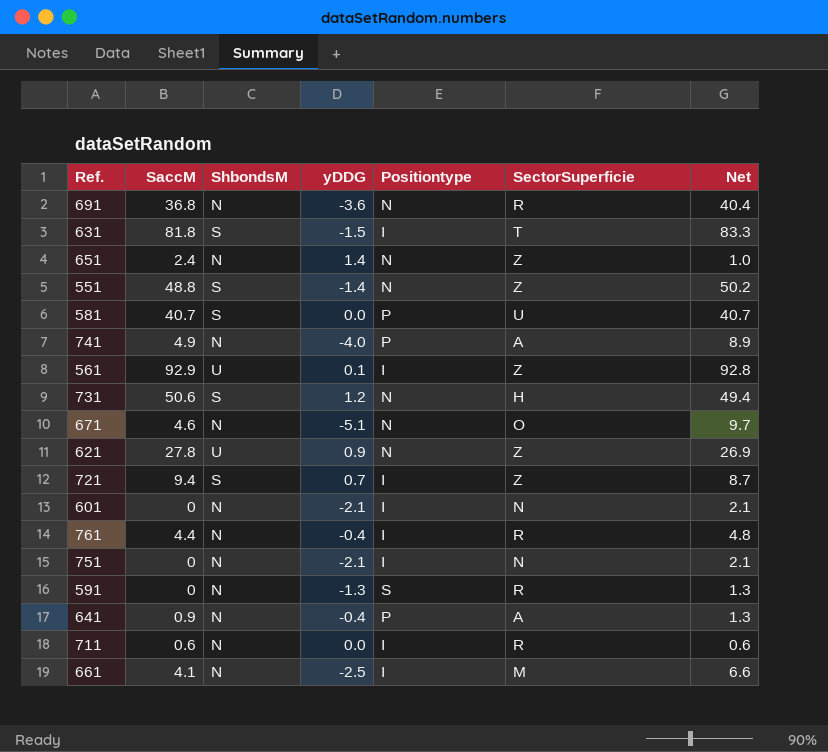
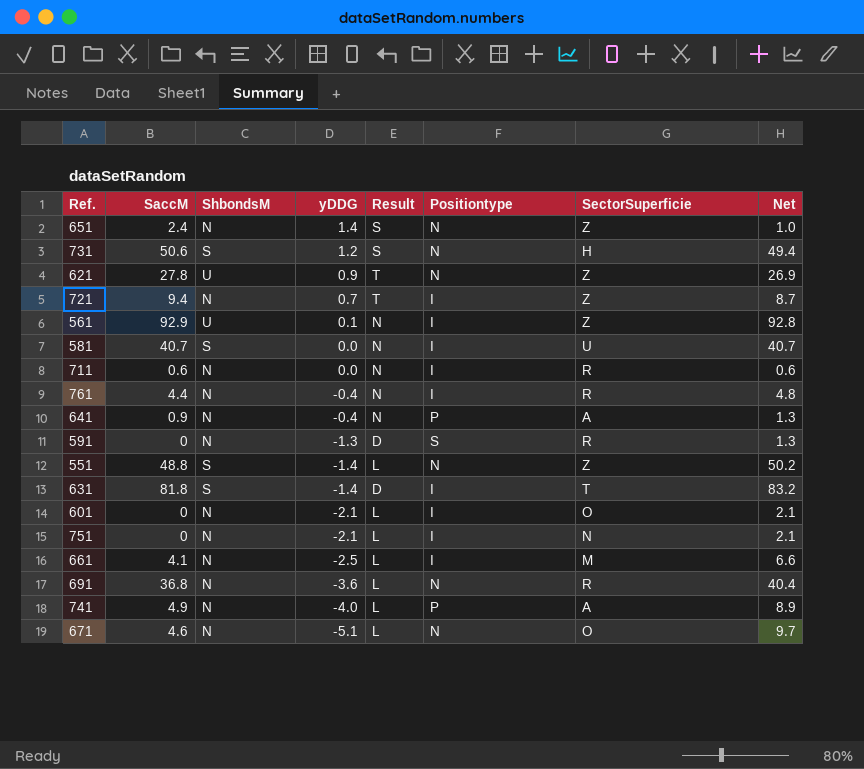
row order: none -> yDDG descending
column Result | position: none -> 5
721 | ShbondsM: S -> N
581 | Positiontype: P -> I
631 | yDDG: -1.5 -> -1.4
631 | Net: 83.3 -> 83.2
601 | SectorSuperficie: N -> O

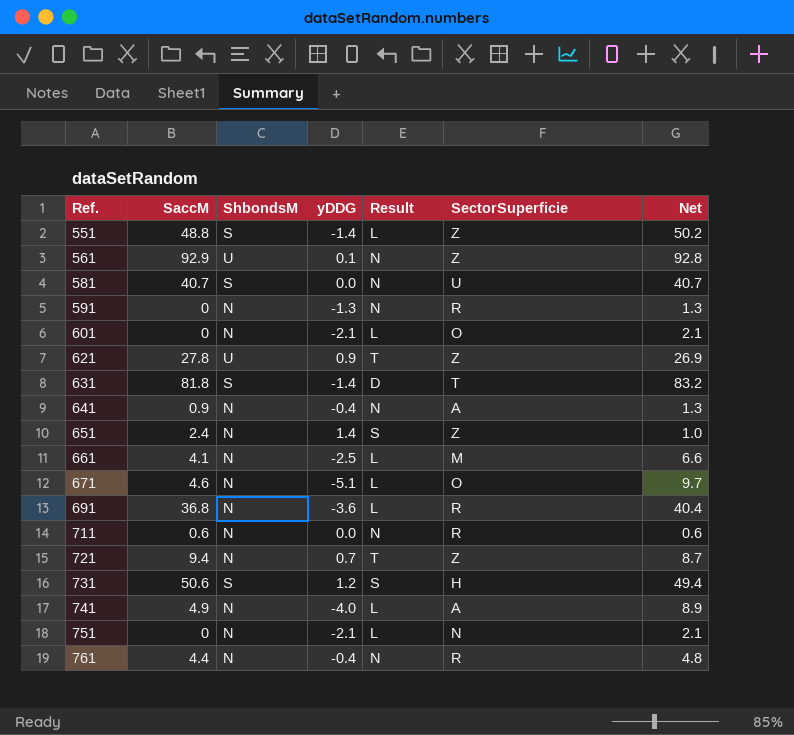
row order: yDDG descending -> Ref. ascending
column Positiontype | position: 6 -> none
591 | Result: D -> N

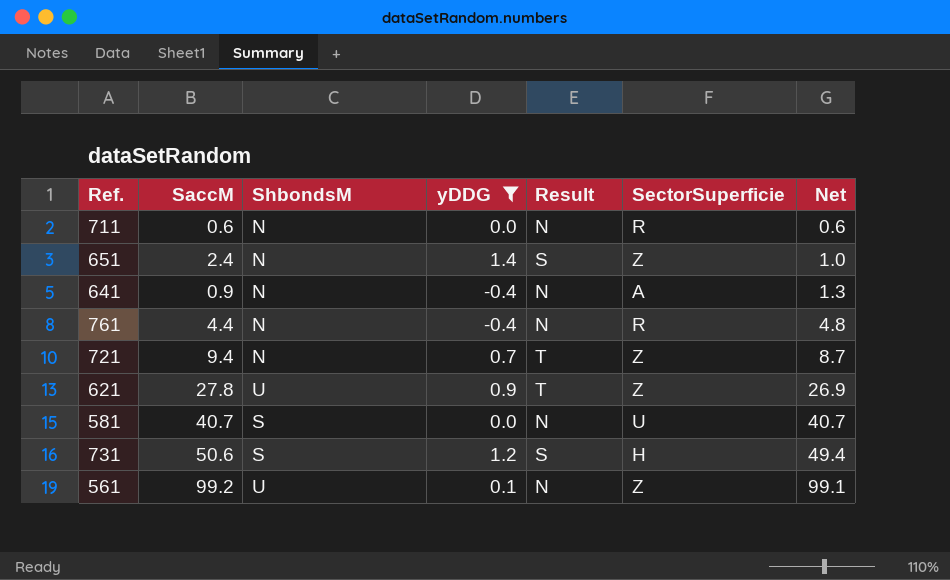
filter: none -> yDDG >= -0.4
row order: Ref. ascending -> Net ascending
561 | SaccM: 92.9 -> 99.2
561 | Net: 92.8 -> 99.1

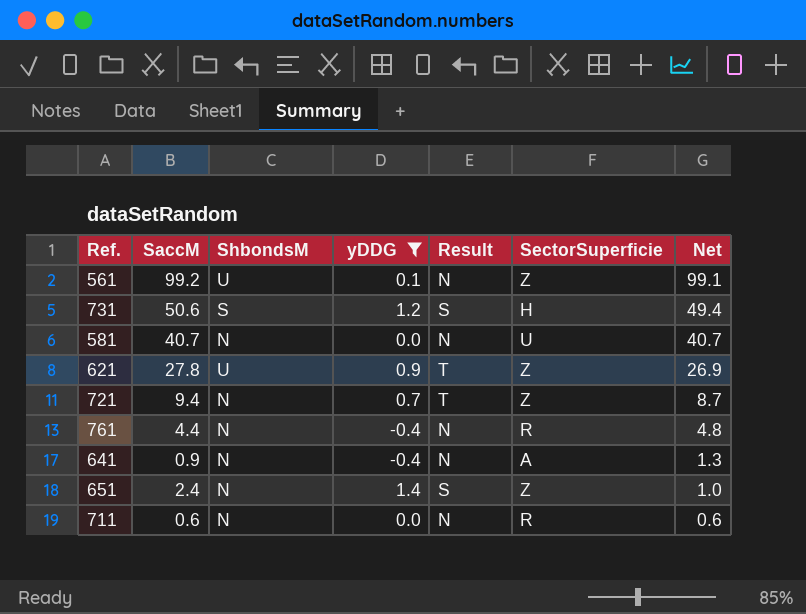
row order: Net ascending -> Net descending
581 | ShbondsM: S -> N

